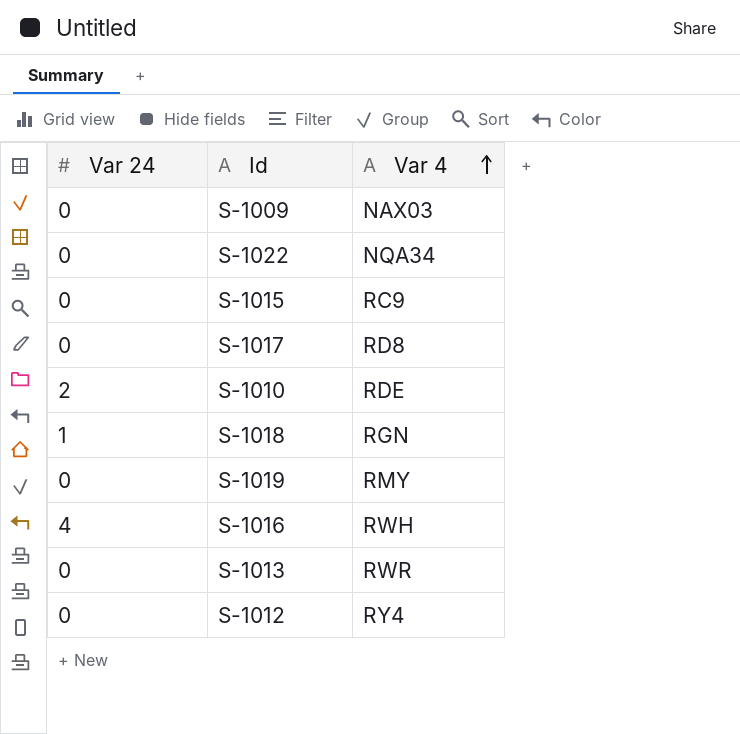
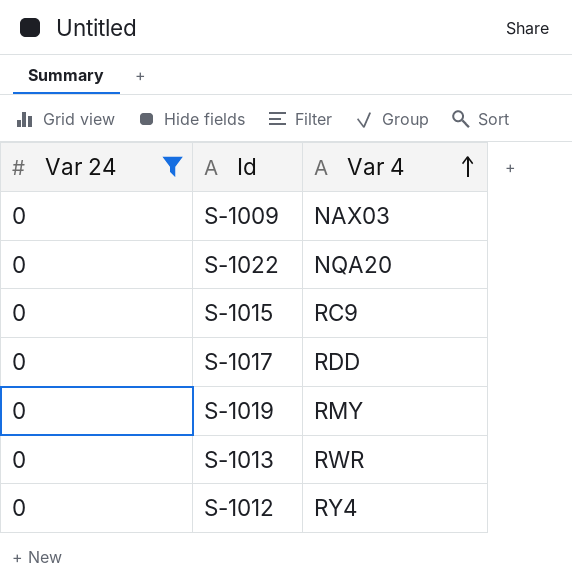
filter: none -> Var 24 = 0
S-1022 | Var 4: NQA34 -> NQA20
S-1017 | Var 4: RD8 -> RDD

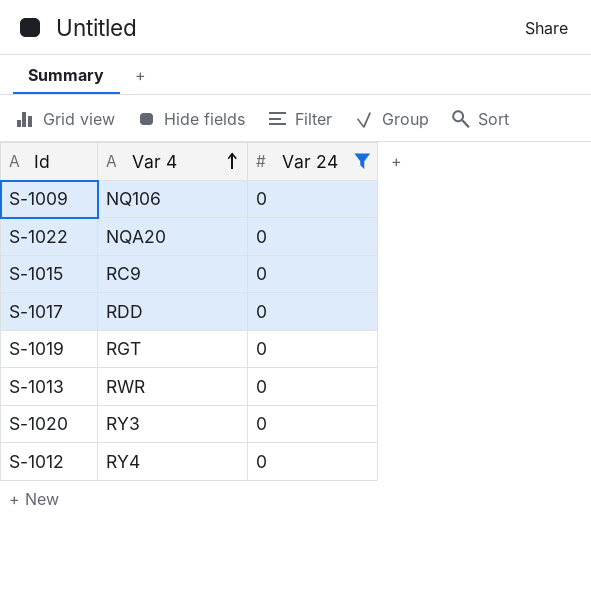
column Var 24 | position: 1 -> 3
S-1009 | Var 4: NAX03 -> NQ106
S-1019 | Var 4: RMY -> RGT
row S-1020: none -> RY3 | 0

